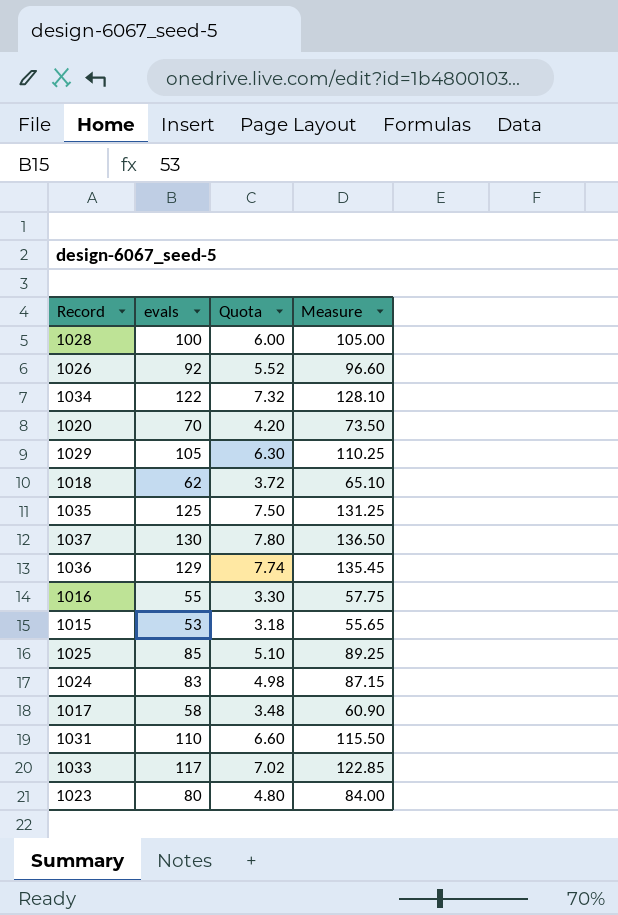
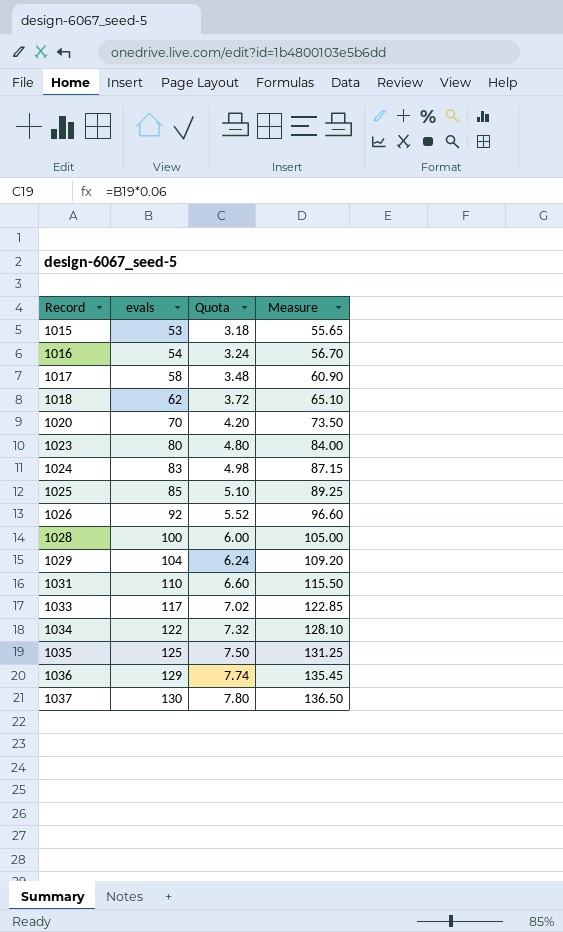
row order: none -> Record ascending
1016 | evals: 55 -> 54
1016 | Quota: 3.30 -> 3.24
1016 | Measure: 57.75 -> 56.70
1029 | evals: 105 -> 104
1029 | Quota: 6.30 -> 6.24
1029 | Measure: 110.25 -> 109.20

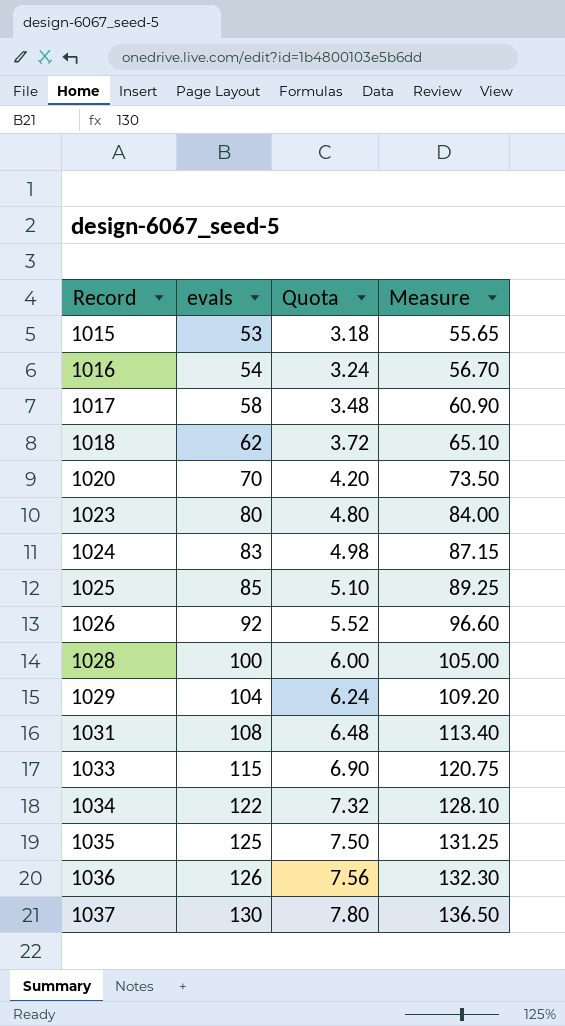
1031 | evals: 110 -> 108
1031 | Quota: 6.60 -> 6.48
1031 | Measure: 115.50 -> 113.40
1033 | evals: 117 -> 115
1033 | Quota: 7.02 -> 6.90
1033 | Measure: 122.85 -> 120.75
1036 | evals: 129 -> 126
1036 | Quota: 7.74 -> 7.56
1036 | Measure: 135.45 -> 132.30

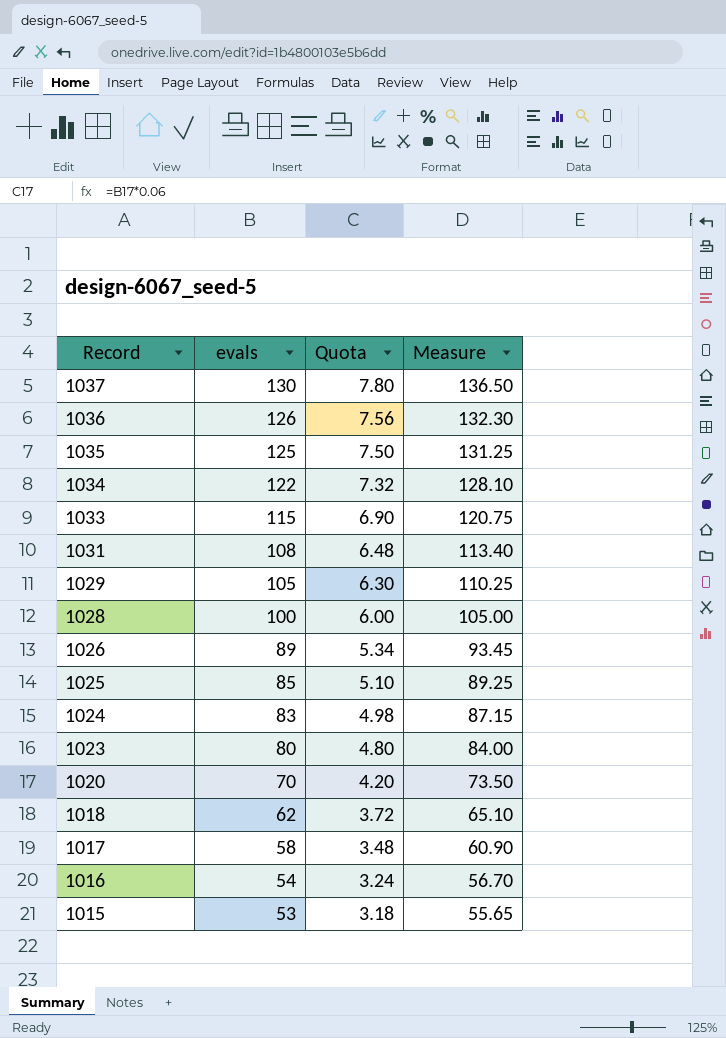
row order: Record ascending -> Record descending
1029 | evals: 104 -> 105
1029 | Quota: 6.24 -> 6.30
1029 | Measure: 109.20 -> 110.25
1026 | evals: 92 -> 89
1026 | Quota: 5.52 -> 5.34
1026 | Measure: 96.60 -> 93.45

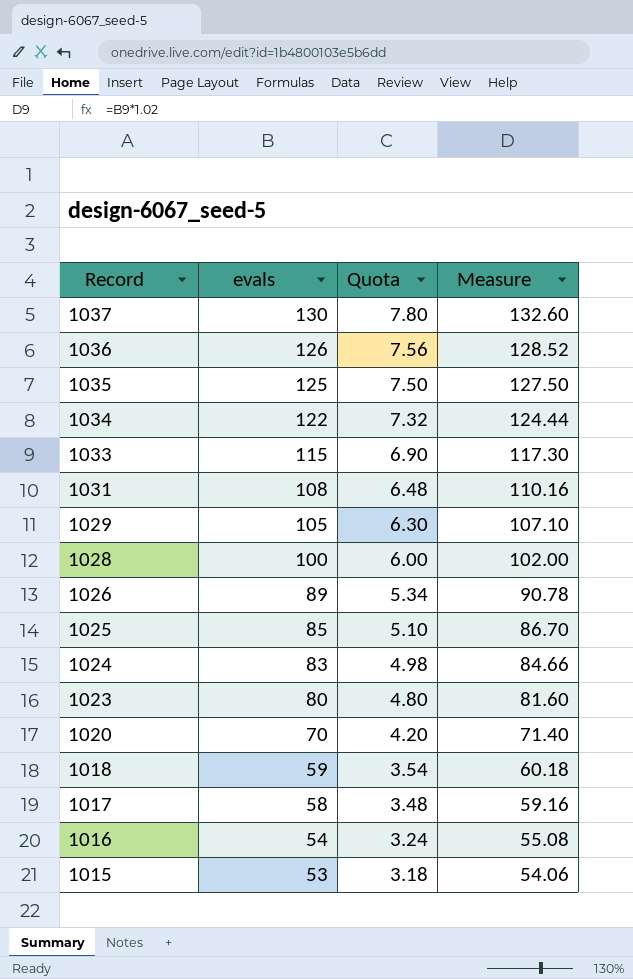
column Measure | formula: [evals] * 1.05 -> [evals] * 1.02
1018 | evals: 62 -> 59
1018 | Quota: 3.72 -> 3.54

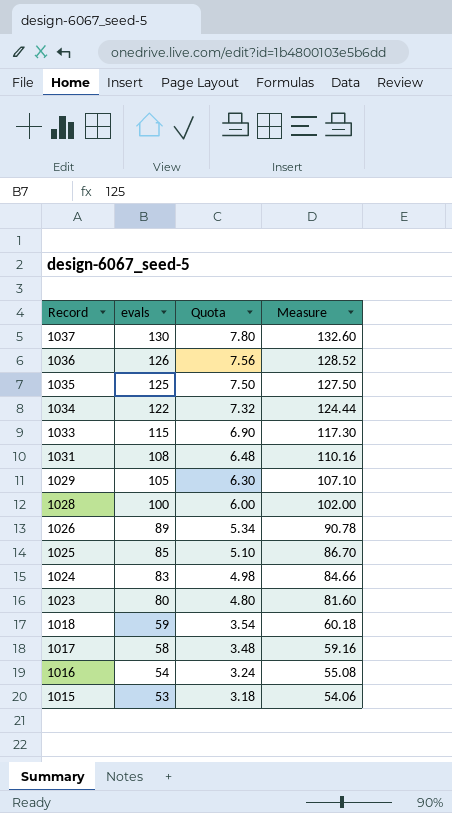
row 1020: 70 | 4.20 | 71.40 -> none

